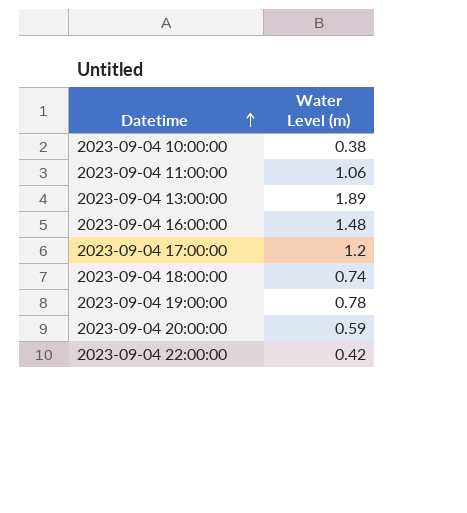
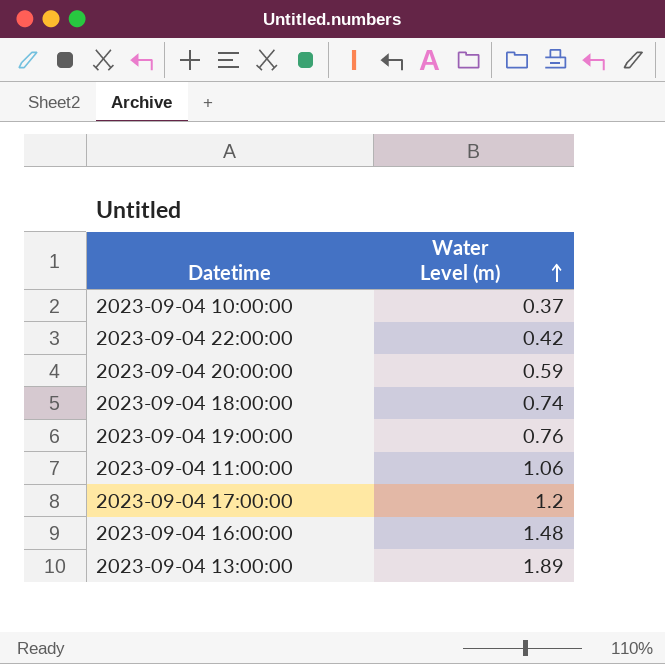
row order: Datetime ascending -> Water Level (m) ascending
2023-09-04 10:00:00 | Water Level (m): 0.38 -> 0.37
2023-09-04 19:00:00 | Water Level (m): 0.78 -> 0.76

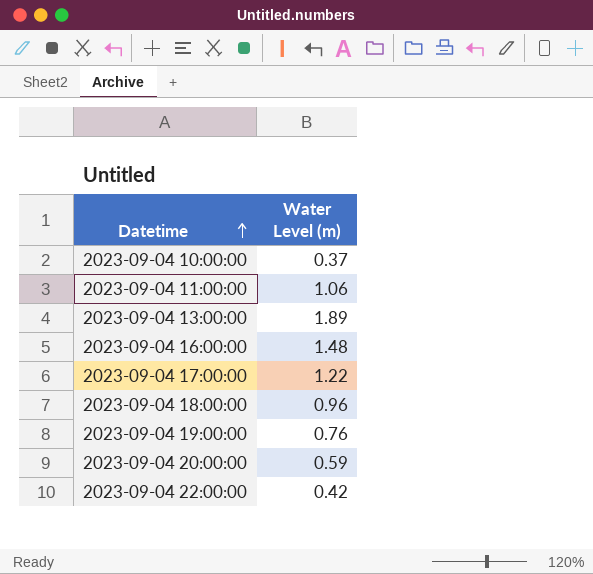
row order: Water Level (m) ascending -> Datetime ascending
2023-09-04 17:00:00 | Water Level (m): 1.2 -> 1.22
2023-09-04 18:00:00 | Water Level (m): 0.74 -> 0.96

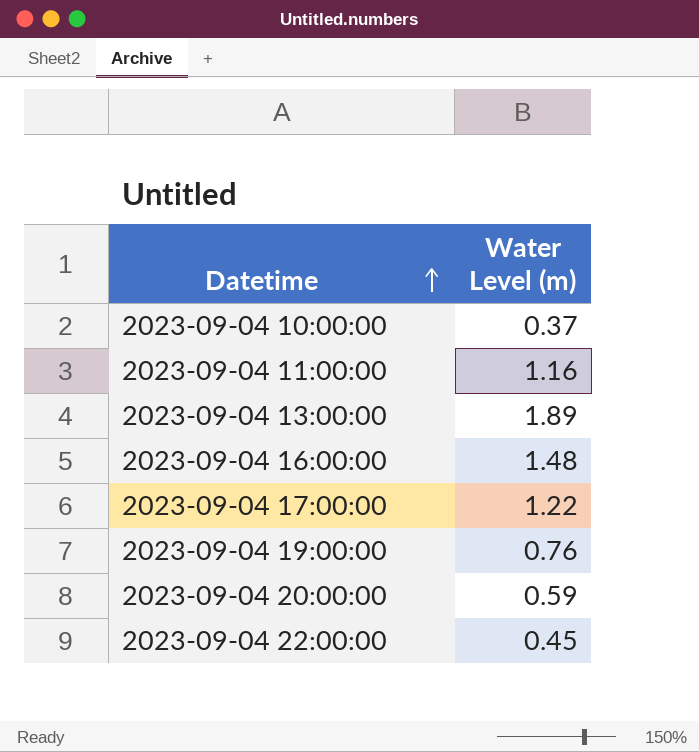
row 2023-09-04 18:00:00: 0.96 -> none
2023-09-04 11:00:00 | Water Level (m): 1.06 -> 1.16
2023-09-04 22:00:00 | Water Level (m): 0.42 -> 0.45

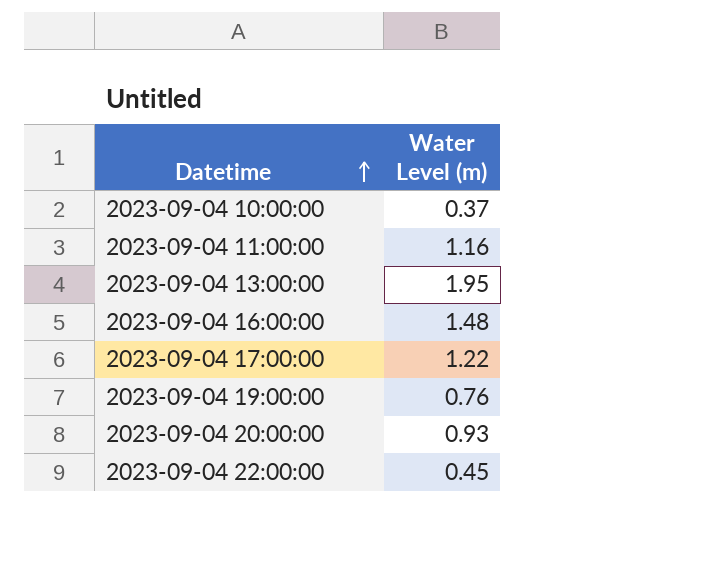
2023-09-04 13:00:00 | Water Level (m): 1.89 -> 1.95
2023-09-04 20:00:00 | Water Level (m): 0.59 -> 0.93

